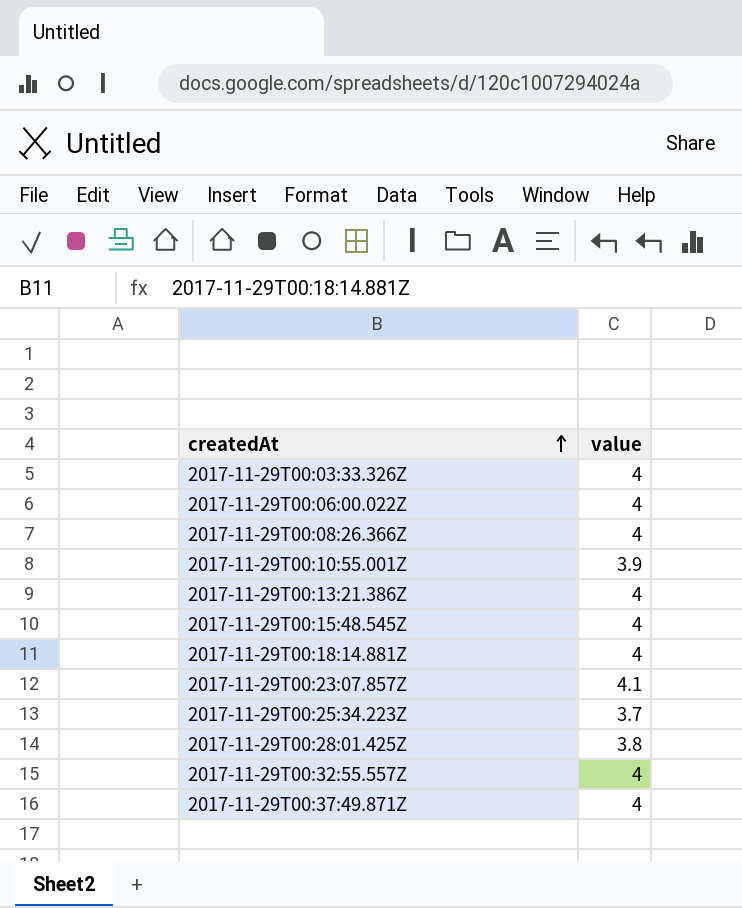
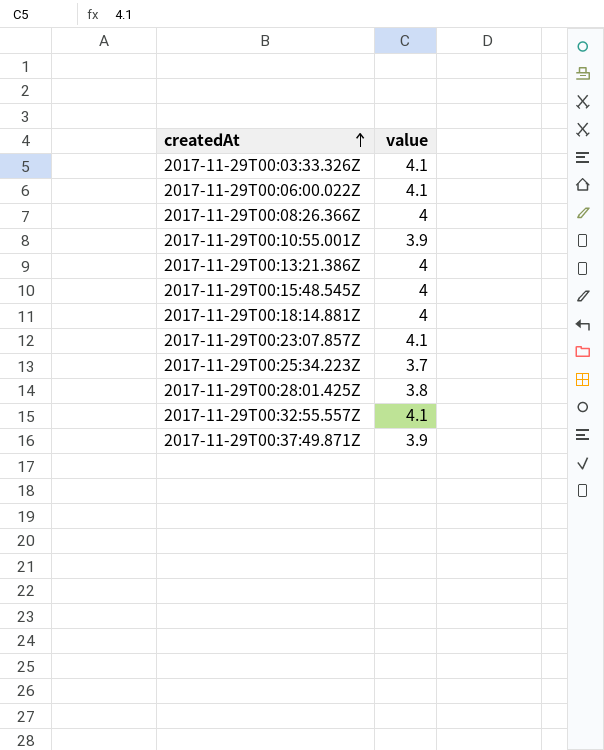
2017-11-29T00:03:33.326Z | value: 4 -> 4.1
2017-11-29T00:06:00.022Z | value: 4 -> 4.1
2017-11-29T00:32:55.557Z | value: 4 -> 4.1
2017-11-29T00:37:49.871Z | value: 4 -> 3.9

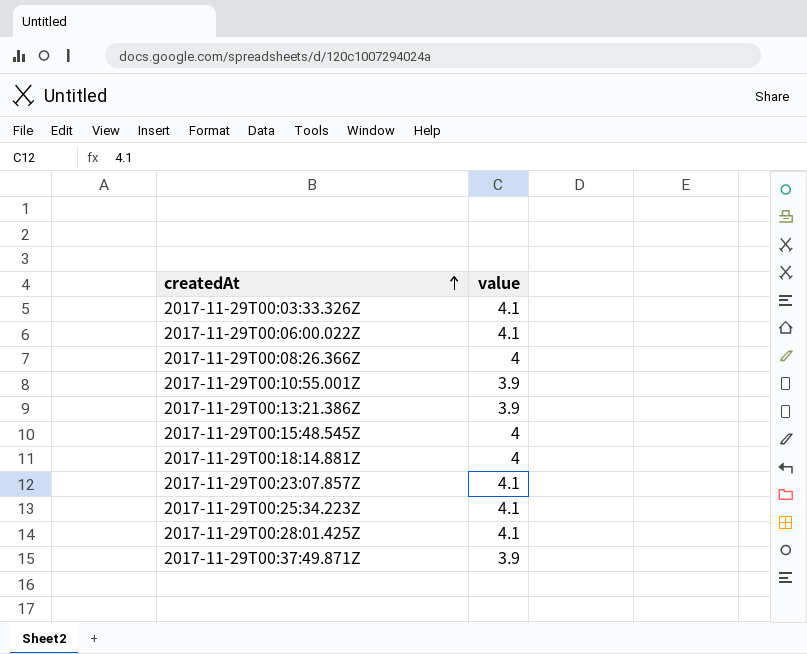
row 2017-11-29T00:32:55.557Z: 4.1 -> none
2017-11-29T00:13:21.386Z | value: 4 -> 3.9
2017-11-29T00:25:34.223Z | value: 3.7 -> 4.1
2017-11-29T00:28:01.425Z | value: 3.8 -> 4.1

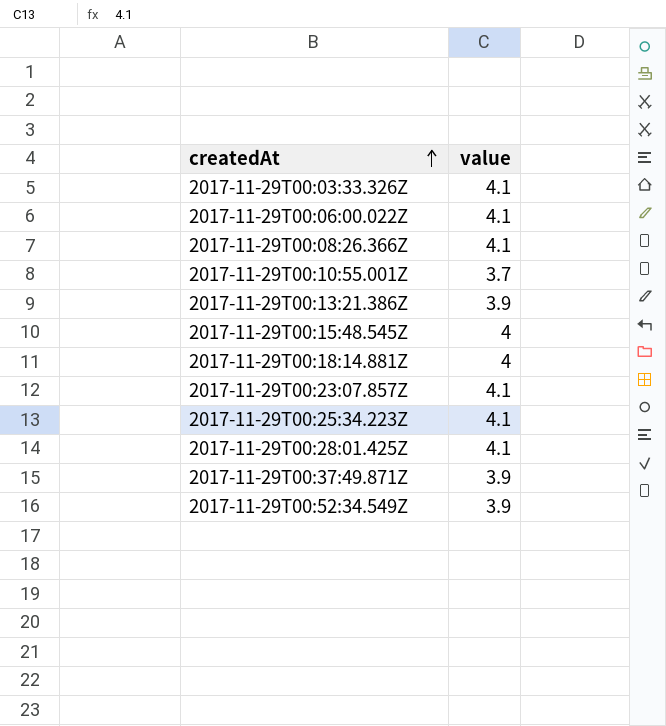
2017-11-29T00:08:26.366Z | value: 4 -> 4.1
2017-11-29T00:10:55.001Z | value: 3.9 -> 3.7
row 2017-11-29T00:52:34.549Z: none -> 3.9

